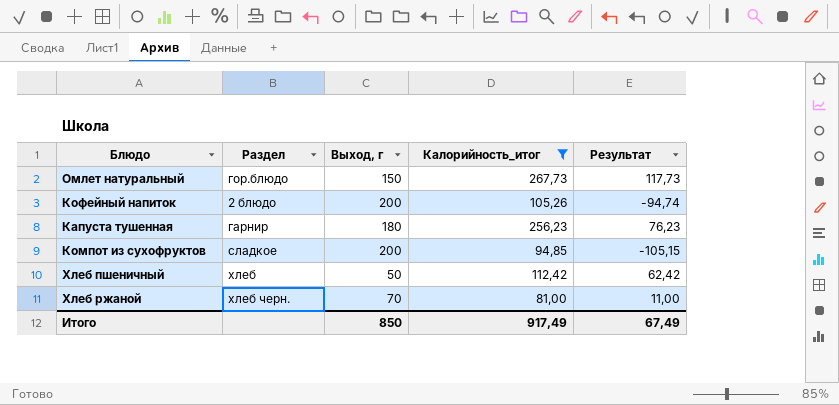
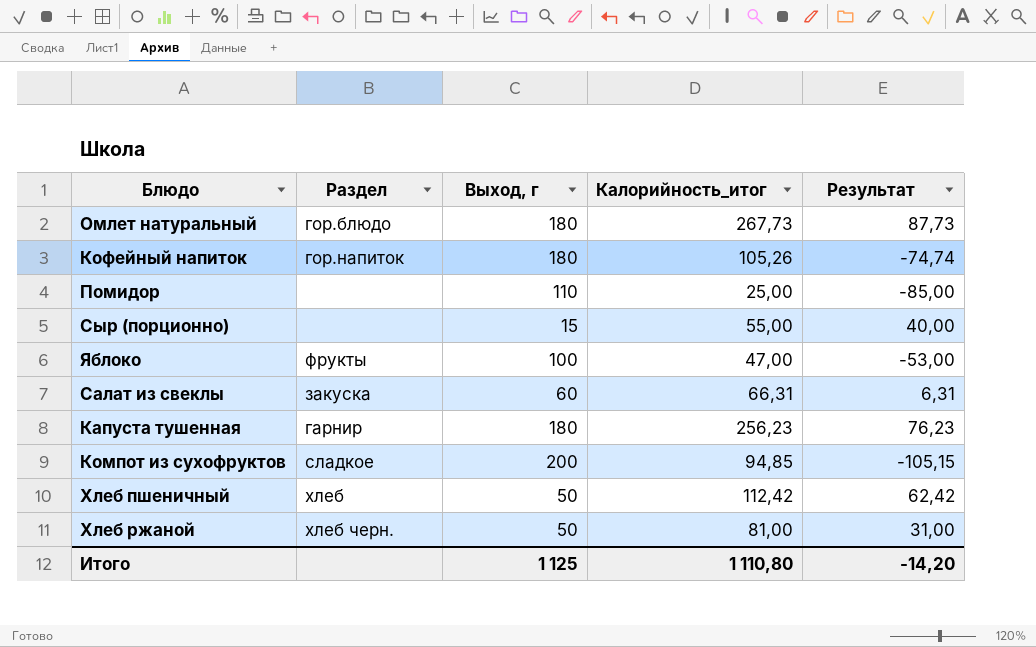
filter: Калорийность_итог >= 81,00 -> none
Омлет натуральный | Выход, г: 150 -> 180
Омлет натуральный | Результат: 117,73 -> 87,73
Кофейный напиток | Раздел: 2 блюдо -> гор.напиток
Кофейный напиток | Выход, г: 200 -> 180
Кофейный напиток | Результат: -94,74 -> -74,74
Хлеб ржаной | Выход, г: 70 -> 50
Хлеб ржаной | Результат: 11,00 -> 31,00
Итого | Выход, г: 850 -> 1 125
Итого | Калорийность_итог: 917,49 -> 1 110,80
Итого | Результат: 67,49 -> -14,20

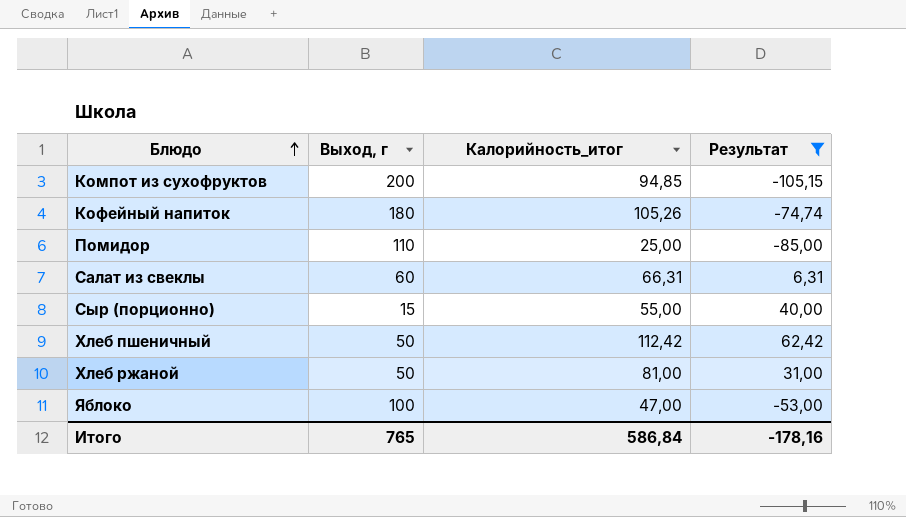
filter: none -> Результат <= 62,42
row order: none -> Блюдо ascending
column Раздел | position: 2 -> none
Итого | Выход, г: 1 125 -> 765
Итого | Калорийность_итог: 1 110,80 -> 586,84
Итого | Результат: -14,20 -> -178,16

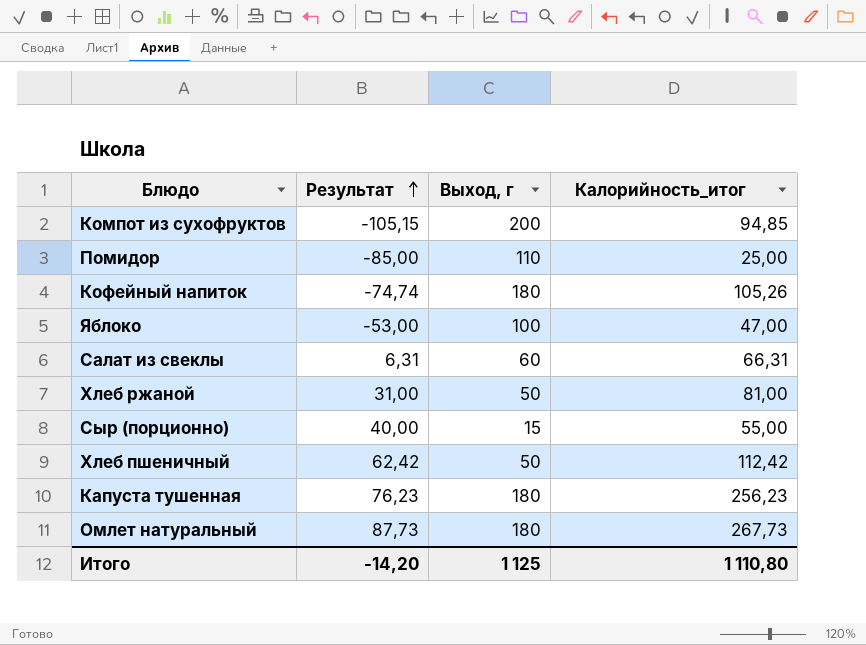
filter: Результат <= 62,42 -> none
row order: Блюдо ascending -> Результат ascending
column Результат | position: 4 -> 2
Итого | Результат: -178,16 -> -14,20
Итого | Выход, г: 765 -> 1 125
Итого | Калорийность_итог: 586,84 -> 1 110,80

